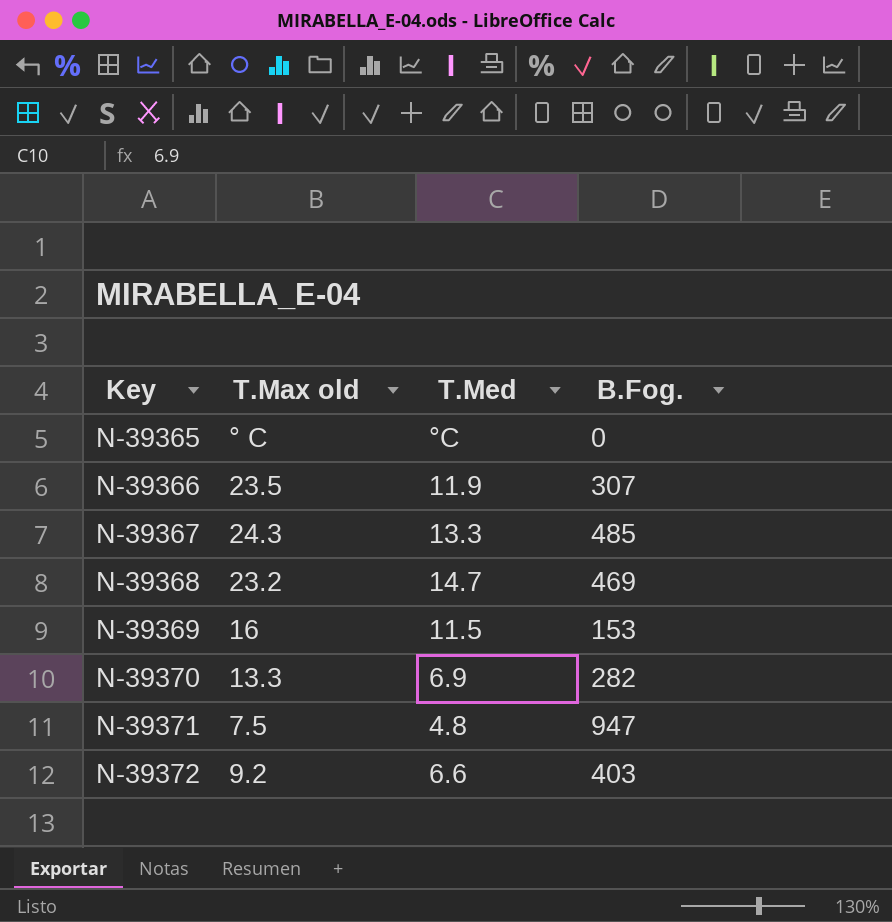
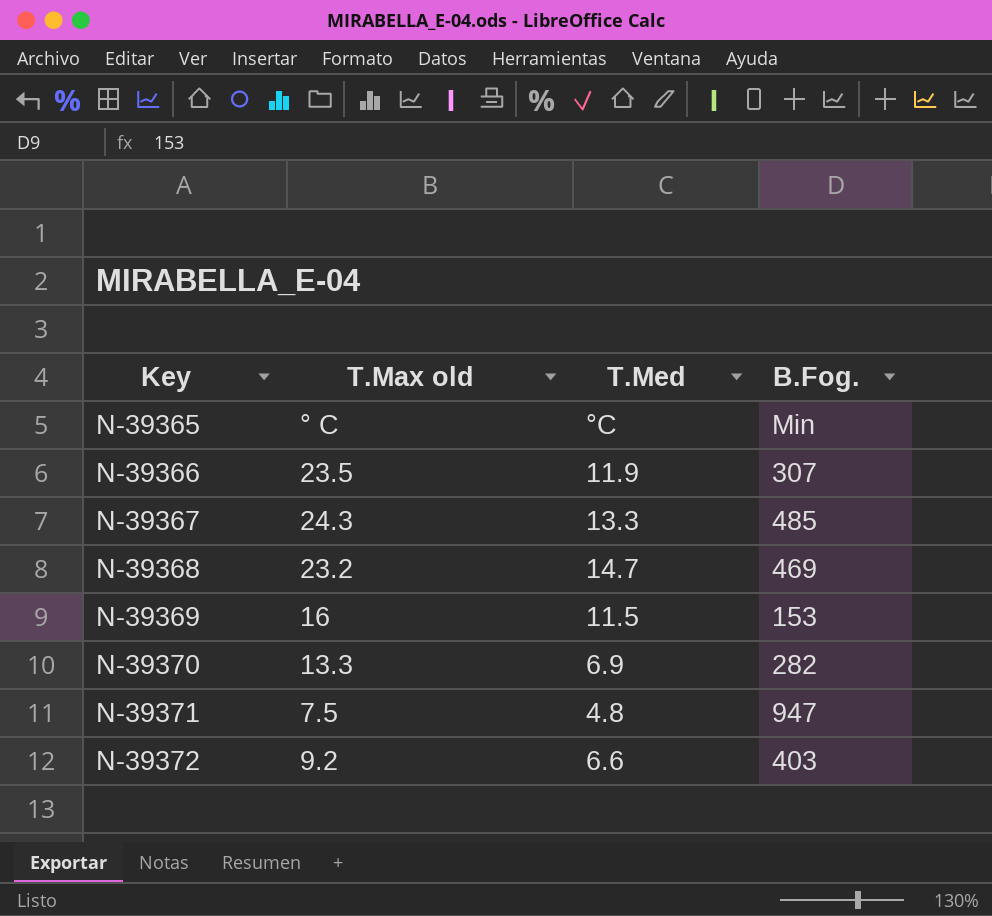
N-39365 | B.Fog.: 0 -> Min

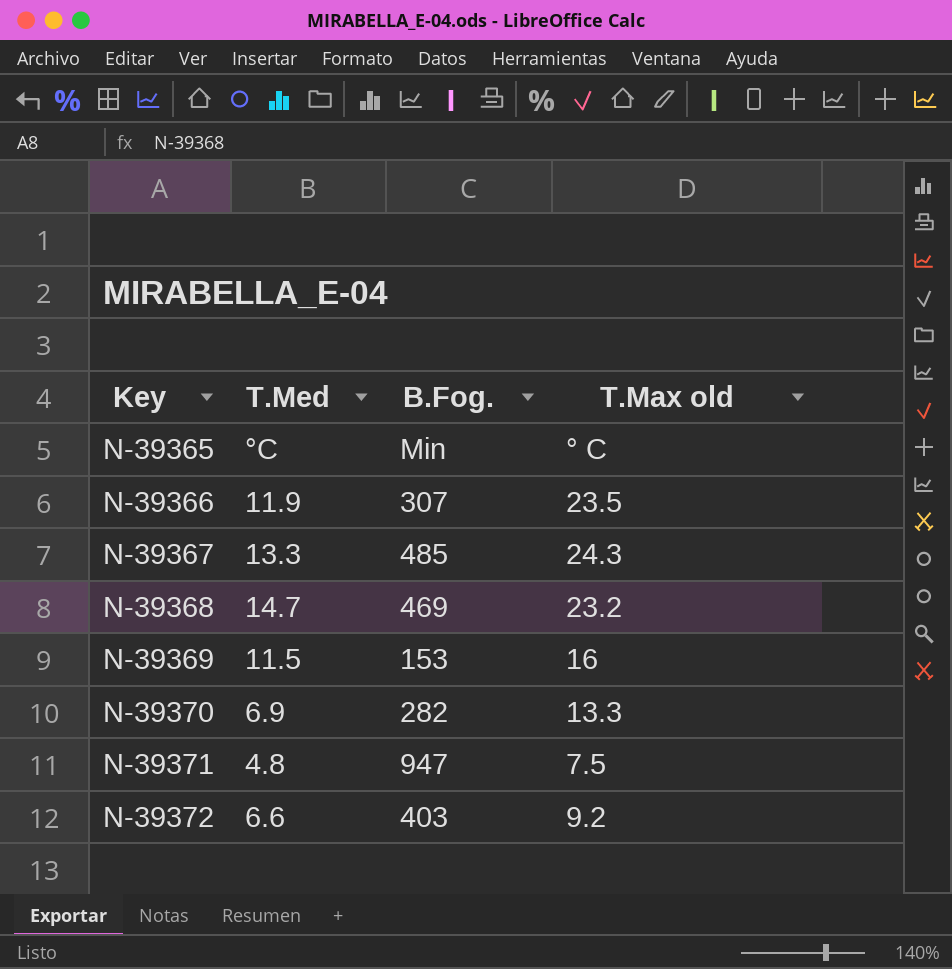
column T.Max old | position: 2 -> 4

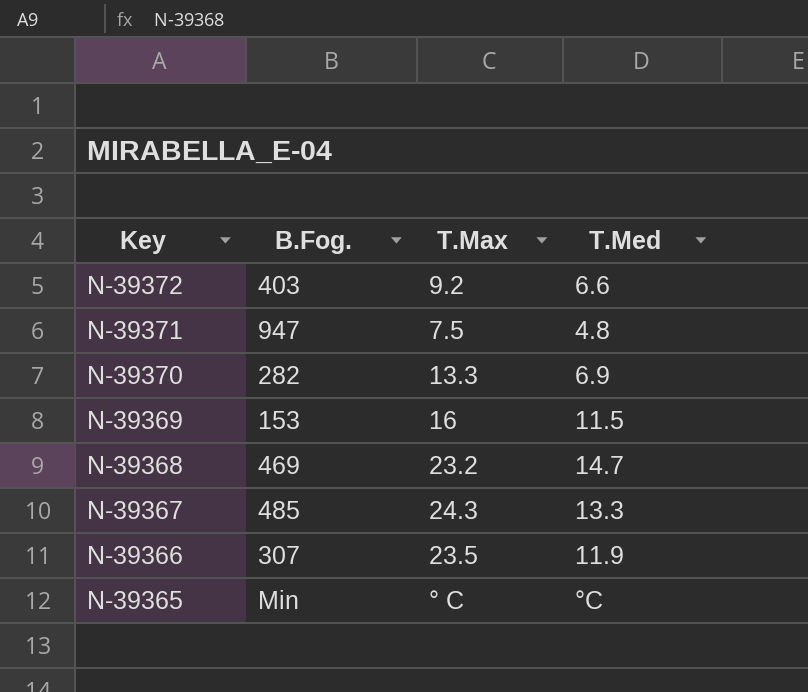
row order: Key ascending -> Key descending
column name: T.Max old -> T.Max
column T.Med | position: 2 -> 4

